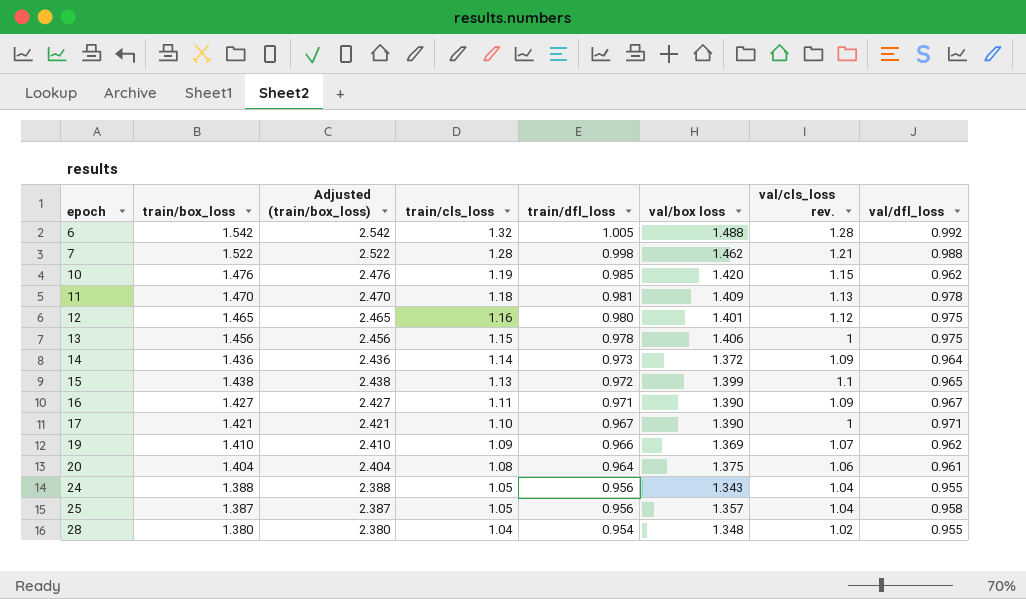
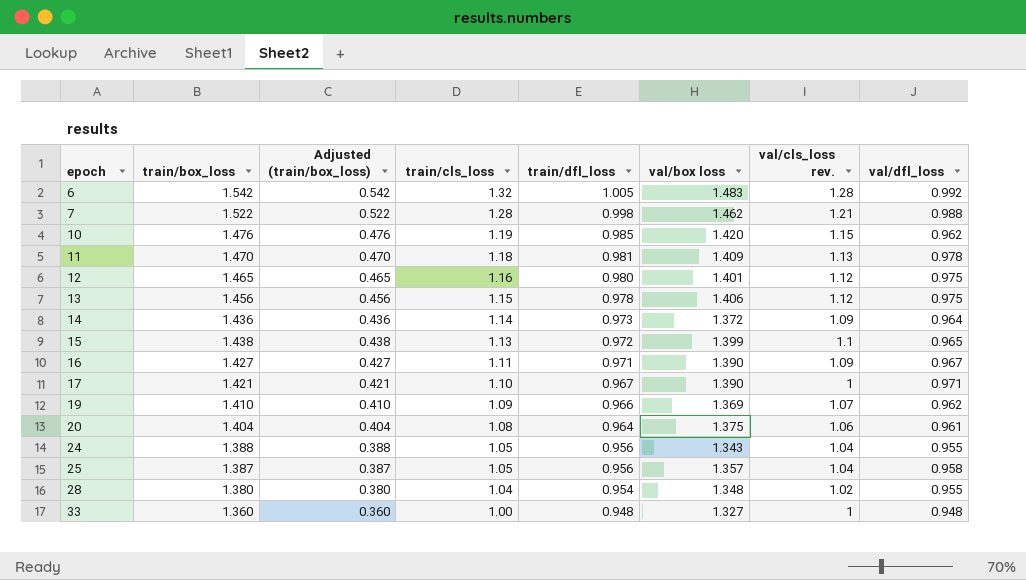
column Adjusted (train/box_loss) | formula: [train/box_loss] + 1 -> [train/box_loss] - 1
6 | val/box loss: 1.488 -> 1.483
13 | val/cls_loss rev.: 1 -> 1.12
row 33: none -> 1.360 | 0.360 | 1.00 | 0.948 | 1.327 | 1 | 0.948

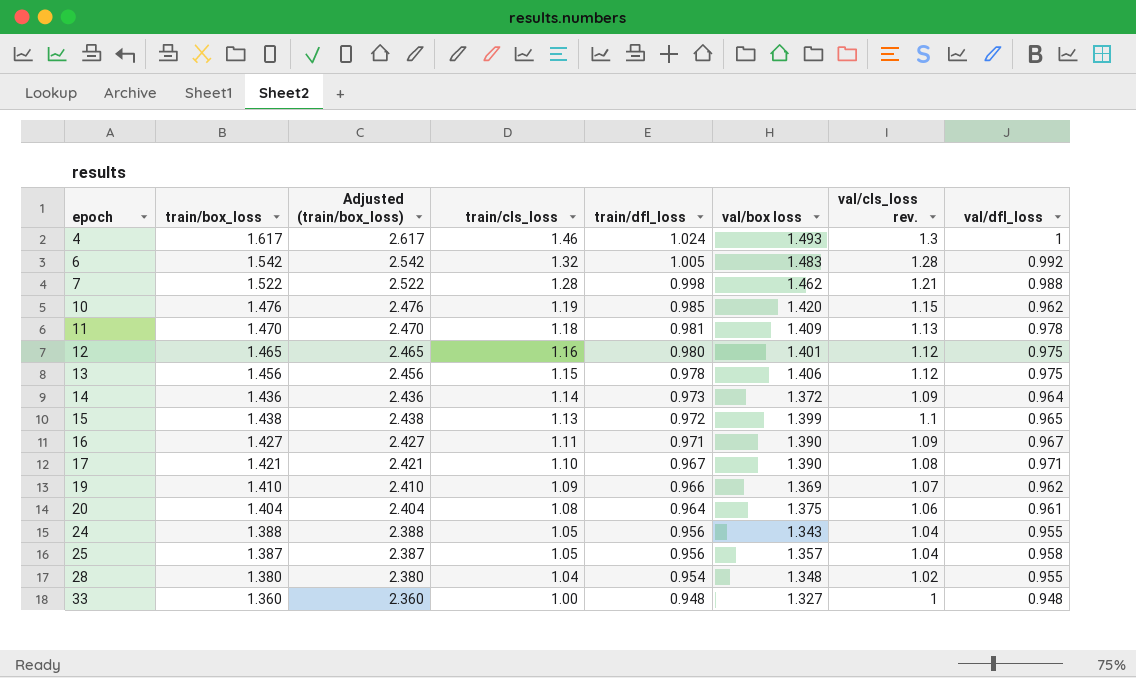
column Adjusted (train/box_loss) | formula: [train/box_loss] - 1 -> [train/box_loss] + 1
row 4: none -> 1.617 | 2.617 | 1.46 | 1.024 | 1.493 | 1.3 | 1
17 | val/cls_loss rev.: 1 -> 1.08

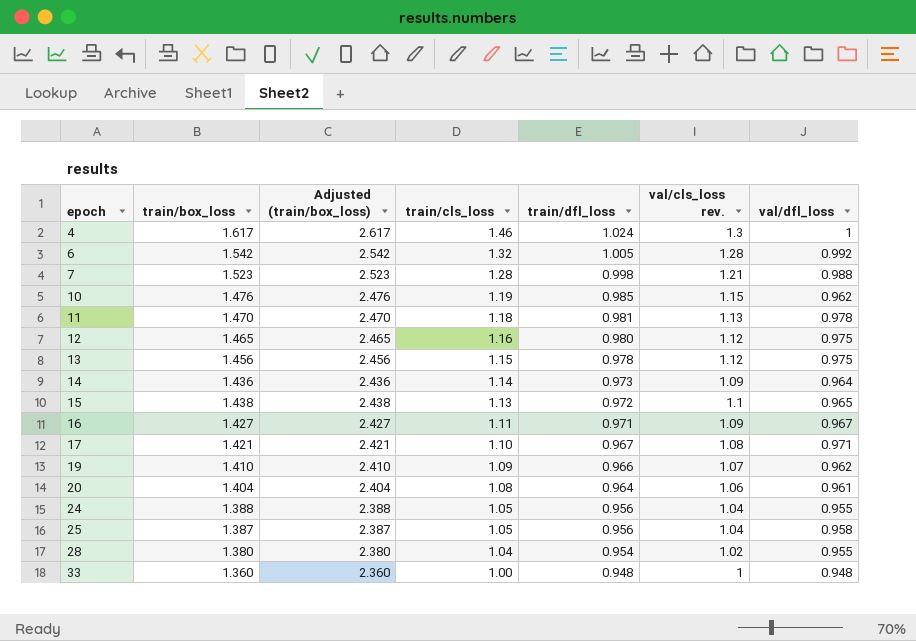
column val/box loss | position: 6 -> none
7 | train/box_loss: 1.522 -> 1.523
7 | Adjusted (train/box_loss): 2.522 -> 2.523

